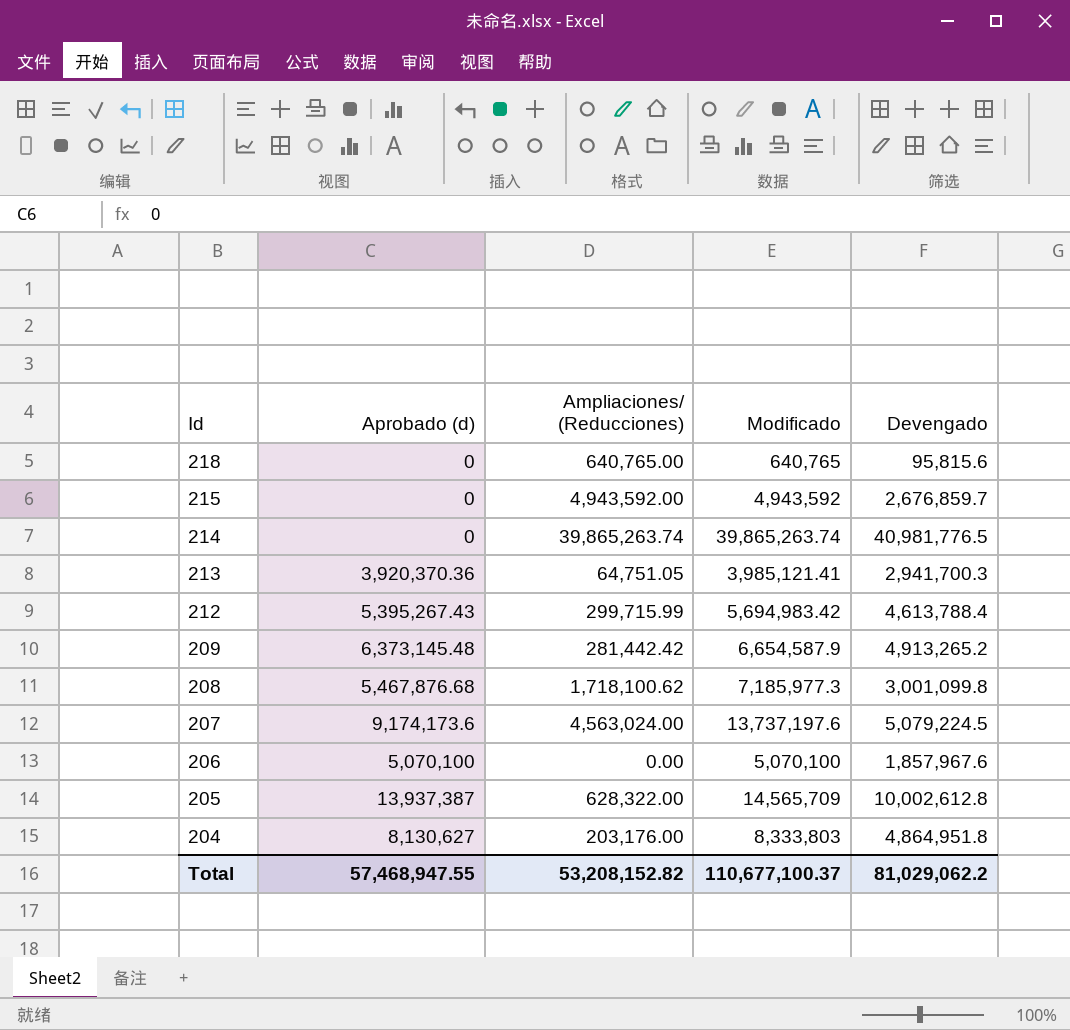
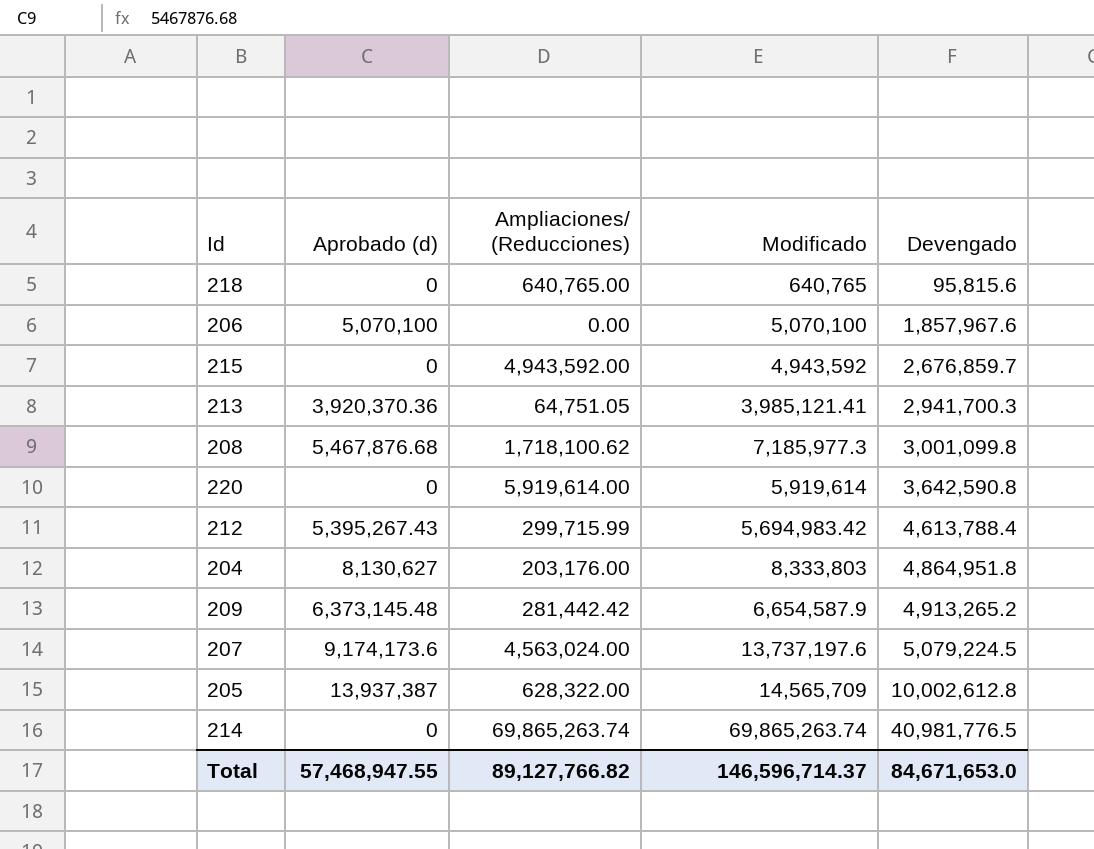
row order: Id descending -> Devengado ascending
row 220: none -> 0 | 5,919,614.00 | 5,919,614 | 3,642,590.8
214 | Ampliaciones/ (Reducciones): 39,865,263.74 -> 69,865,263.74
214 | Modificado: 39,865,263.74 -> 69,865,263.74
Total | Ampliaciones/ (Reducciones): 53,208,152.82 -> 89,127,766.82
Total | Modificado: 110,677,100.37 -> 146,596,714.37
Total | Devengado: 81,029,062.2 -> 84,671,653.0

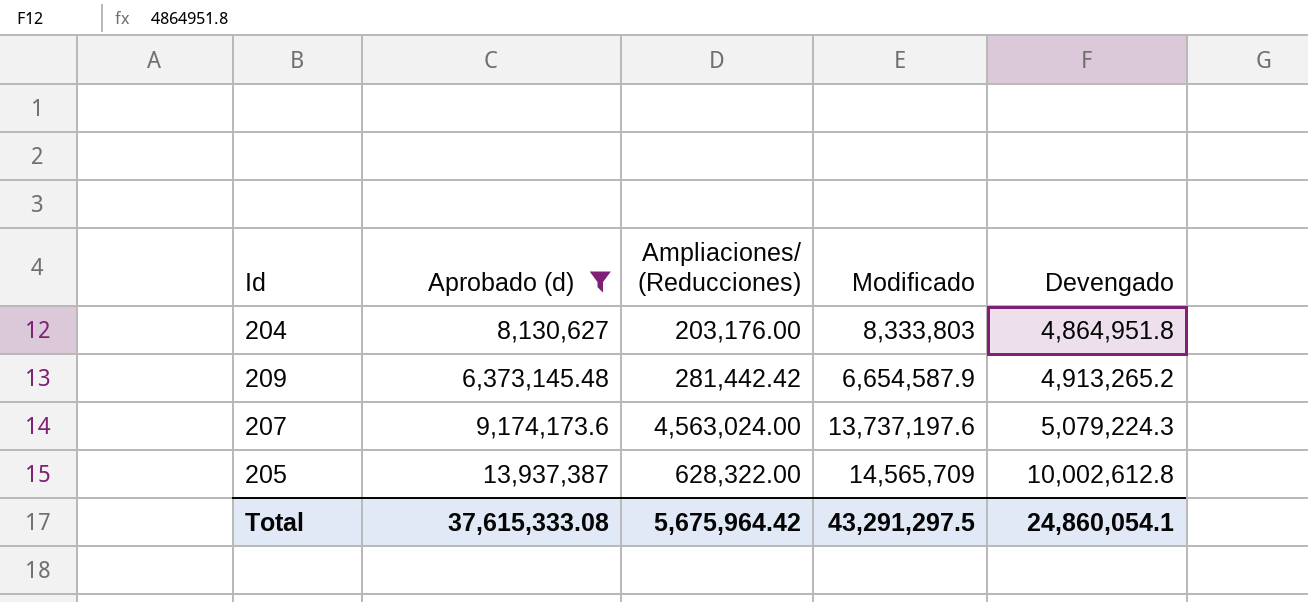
filter: none -> Aprobado (d) >= 6,373,145.48
207 | Devengado: 5,079,224.5 -> 5,079,224.3
Total | Aprobado (d): 57,468,947.55 -> 37,615,333.08
Total | Ampliaciones/ (Reducciones): 89,127,766.82 -> 5,675,964.42
Total | Modificado: 146,596,714.37 -> 43,291,297.5
Total | Devengado: 84,671,653.0 -> 24,860,054.1

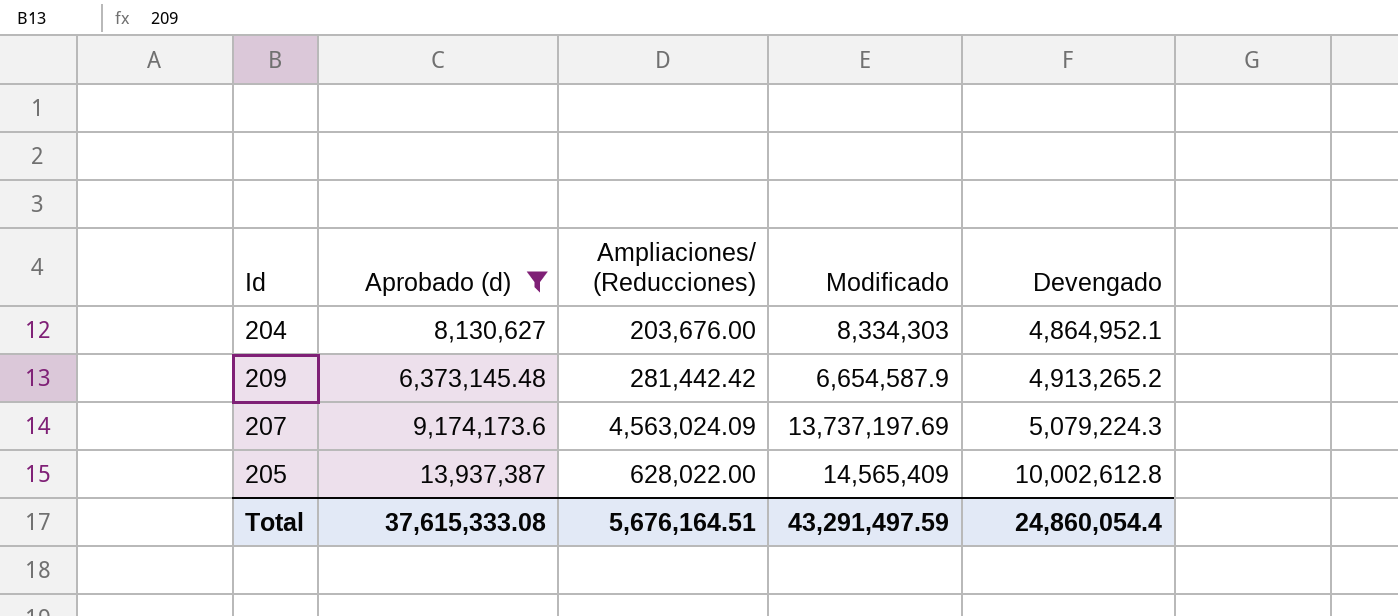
204 | Ampliaciones/ (Reducciones): 203,176.00 -> 203,676.00
204 | Modificado: 8,333,803 -> 8,334,303
204 | Devengado: 4,864,951.8 -> 4,864,952.1
207 | Ampliaciones/ (Reducciones): 4,563,024.00 -> 4,563,024.09
207 | Modificado: 13,737,197.6 -> 13,737,197.69
205 | Ampliaciones/ (Reducciones): 628,322.00 -> 628,022.00
205 | Modificado: 14,565,709 -> 14,565,409
Total | Ampliaciones/ (Reducciones): 5,675,964.42 -> 5,676,164.51
Total | Modificado: 43,291,297.5 -> 43,291,497.59
Total | Devengado: 24,860,054.1 -> 24,860,054.4

